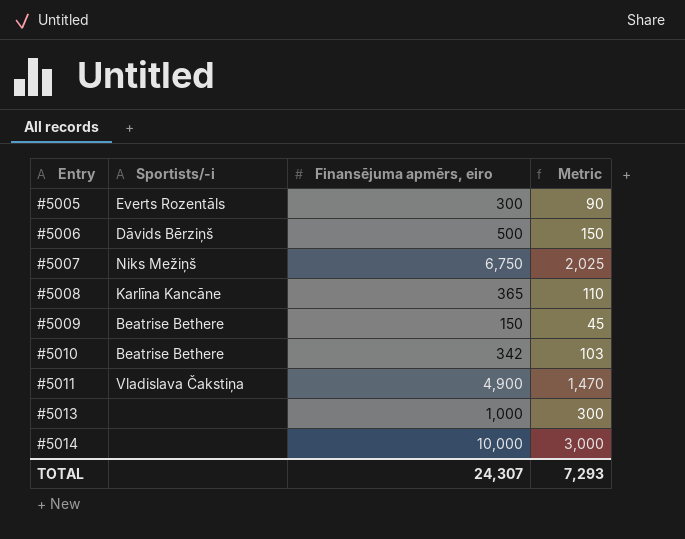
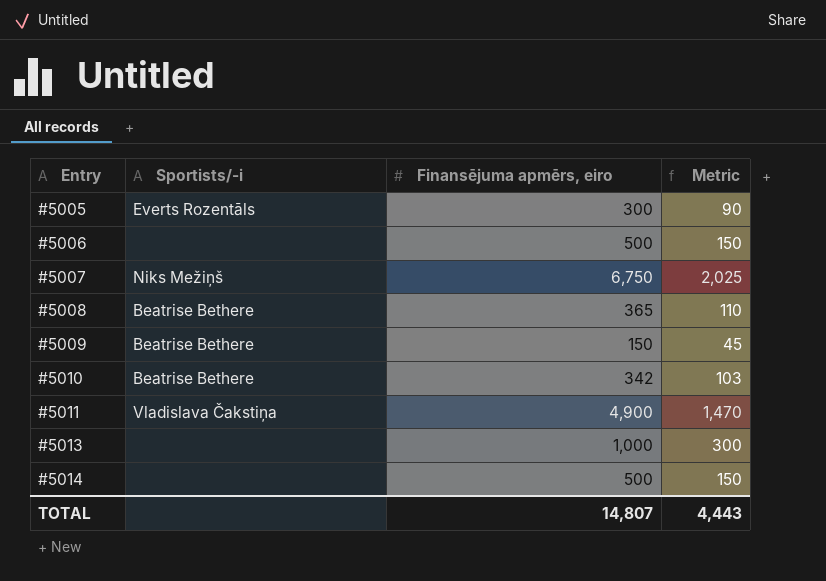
#5006 | Sportists/-i: Dāvids Bērziņš -> none
#5008 | Sportists/-i: Karlīna Kancāne -> Beatrise Bethere
#5014 | Finansējuma apmērs, eiro: 10,000 -> 500
#5014 | Metric: 3,000 -> 150
TOTAL | Finansējuma apmērs, eiro: 24,307 -> 14,807
TOTAL | Metric: 7,293 -> 4,443

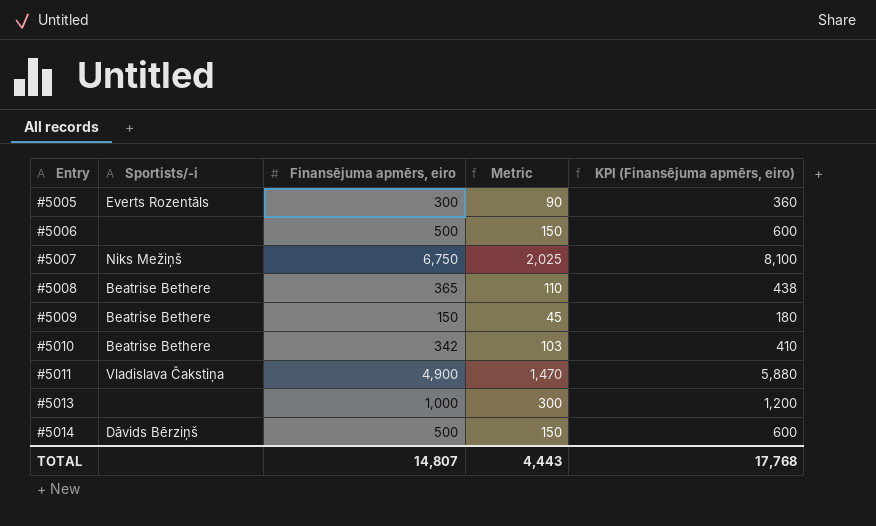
column KPI (Finansējuma apmērs, eiro) | formula: none -> [Finansējuma apmērs, eiro] * 1.2
#5014 | Sportists/-i: none -> Dāvids Bērziņš

